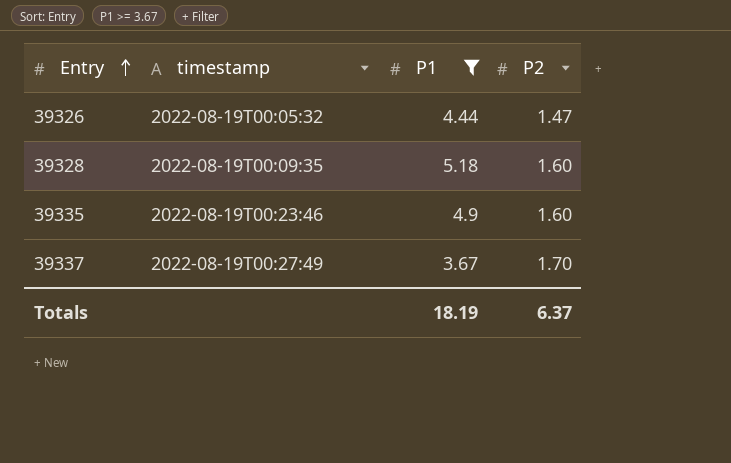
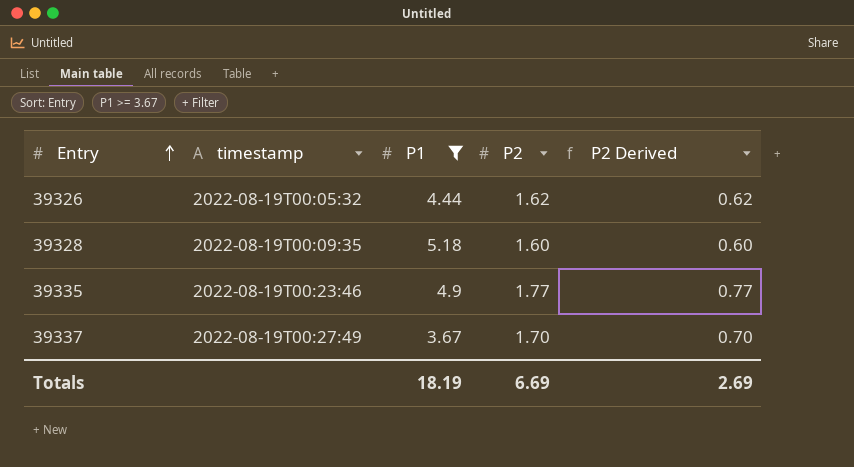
column P2 Derived | formula: none -> [P2] - 1
39326 | P2: 1.47 -> 1.62
39335 | P2: 1.60 -> 1.77
Totals | P2: 6.37 -> 6.69

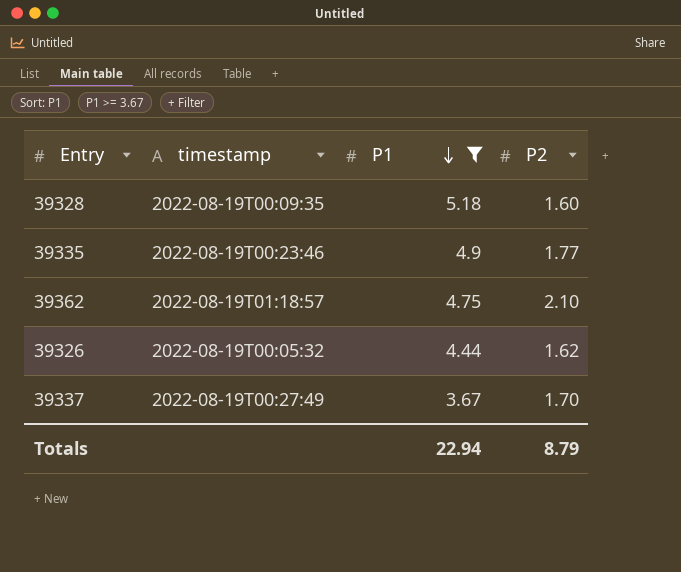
row order: Entry ascending -> P1 descending
column P2 Derived | formula: [P2] - 1 -> none
row 39362: none -> 2022-08-19T01:18:57 | 4.75 | 2.10
Totals | P1: 18.19 -> 22.94
Totals | P2: 6.69 -> 8.79

